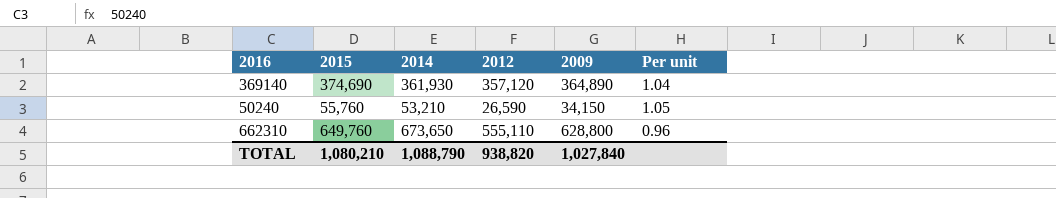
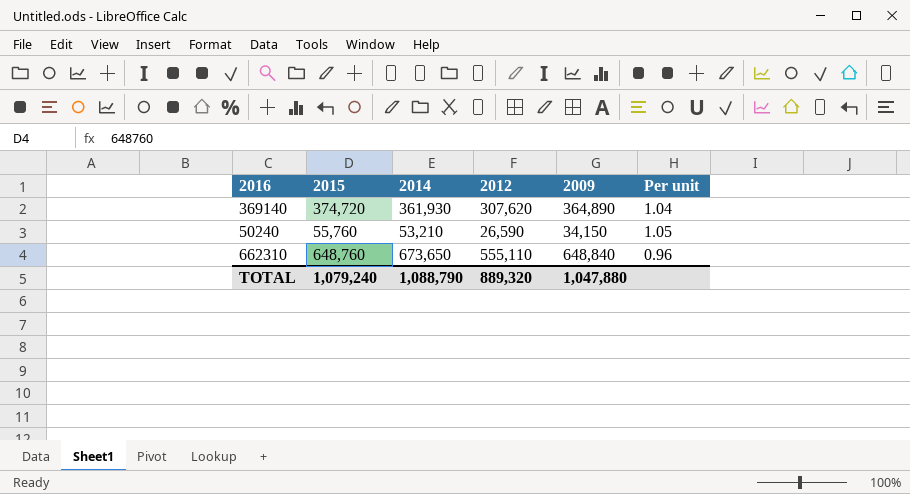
369140 | 2015: 374,690 -> 374,720
369140 | 2012: 357,120 -> 307,620
662310 | 2015: 649,760 -> 648,760
662310 | 2009: 628,800 -> 648,840
TOTAL | 2015: 1,080,210 -> 1,079,240
TOTAL | 2012: 938,820 -> 889,320
TOTAL | 2009: 1,027,840 -> 1,047,880

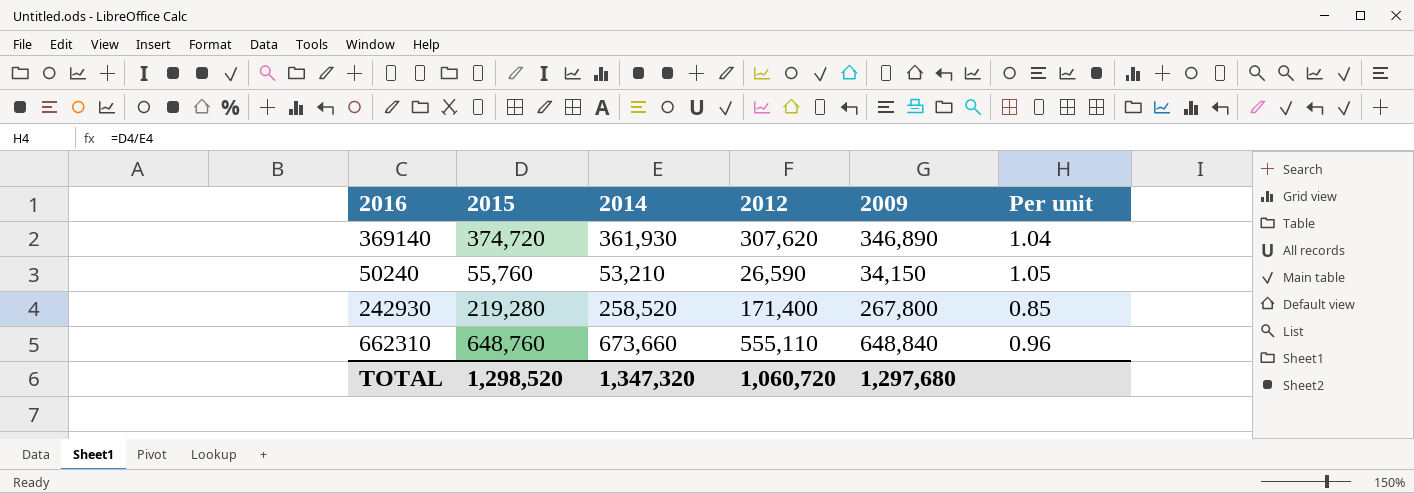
369140 | 2009: 364,890 -> 346,890
row 242930: none -> 219,280 | 258,520 | 171,400 | 267,800 | 0.85
662310 | 2014: 673,650 -> 673,660
TOTAL | 2015: 1,079,240 -> 1,298,520
TOTAL | 2014: 1,088,790 -> 1,347,320
TOTAL | 2012: 889,320 -> 1,060,720
TOTAL | 2009: 1,047,880 -> 1,297,680

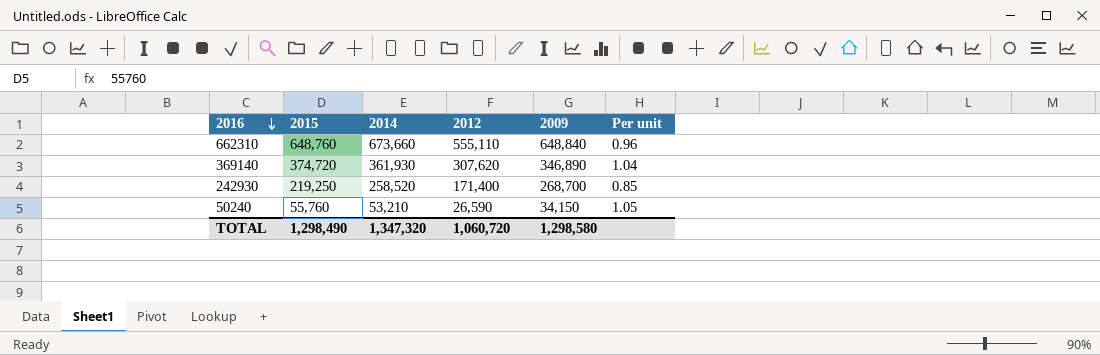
row order: none -> 2016 descending
242930 | 2015: 219,280 -> 219,250
242930 | 2009: 267,800 -> 268,700
TOTAL | 2015: 1,298,520 -> 1,298,490
TOTAL | 2009: 1,297,680 -> 1,298,580

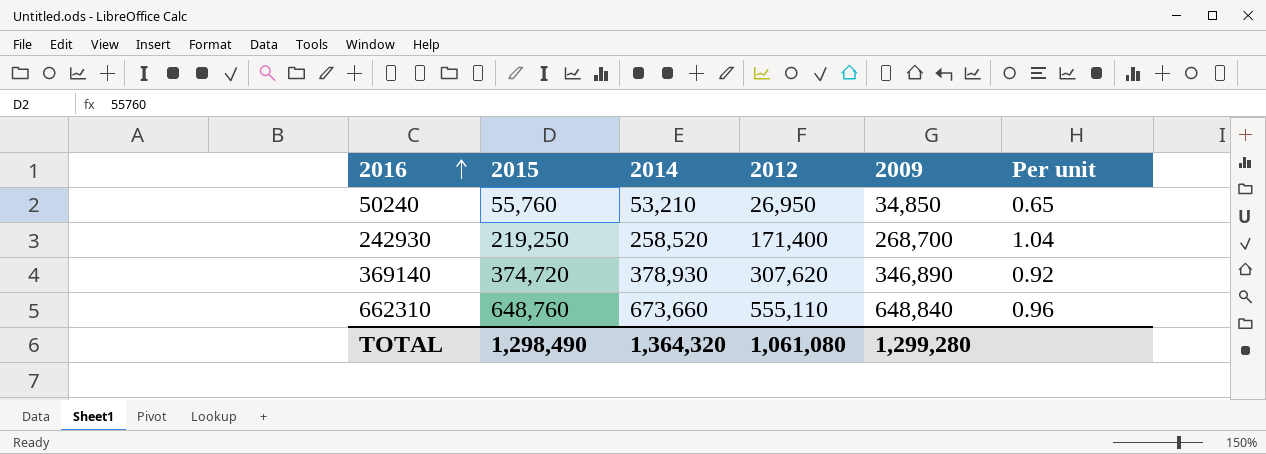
row order: 2016 descending -> 2016 ascending
column Per unit | formula: [2015] / [2014] -> [2009] / [2014]
50240 | 2012: 26,590 -> 26,950
50240 | 2009: 34,150 -> 34,850
369140 | 2014: 361,930 -> 378,930
TOTAL | 2014: 1,347,320 -> 1,364,320
TOTAL | 2012: 1,060,720 -> 1,061,080
TOTAL | 2009: 1,298,580 -> 1,299,280

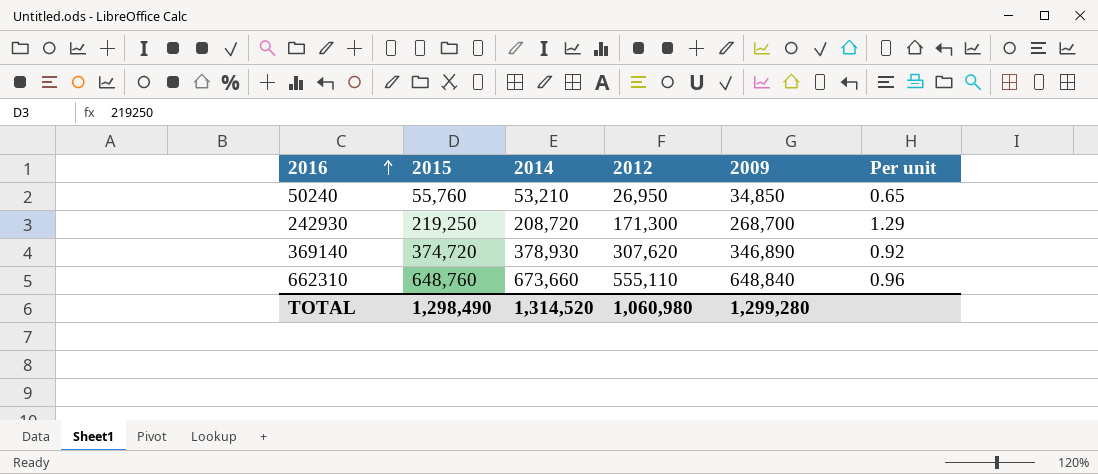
242930 | 2014: 258,520 -> 208,720
242930 | 2012: 171,400 -> 171,300
242930 | Per unit: 1.04 -> 1.29
TOTAL | 2014: 1,364,320 -> 1,314,520
TOTAL | 2012: 1,061,080 -> 1,060,980

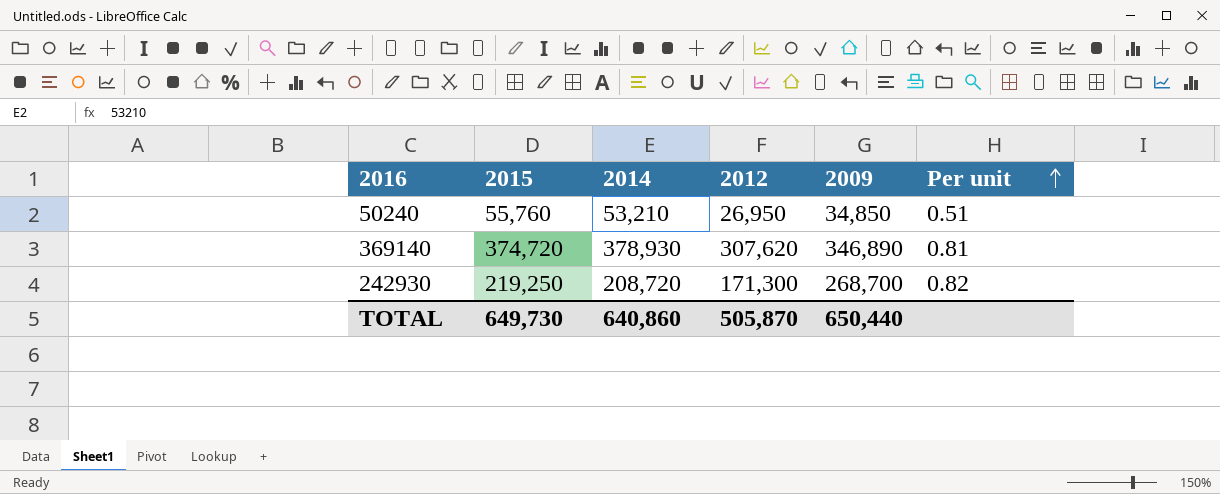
row order: 2016 ascending -> Per unit ascending
column Per unit | formula: [2009] / [2014] -> [2012] / [2014]
row 662310: 648,760 | 673,660 | 555,110 | 648,840 | 0.96 -> none
TOTAL | 2015: 1,298,490 -> 649,730
TOTAL | 2014: 1,314,520 -> 640,860
TOTAL | 2012: 1,060,980 -> 505,870
TOTAL | 2009: 1,299,280 -> 650,440

